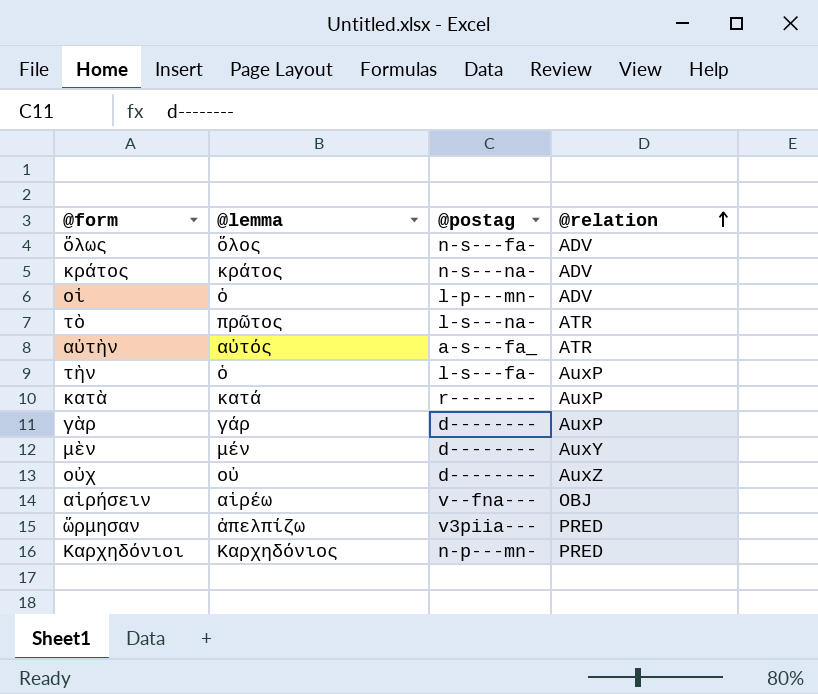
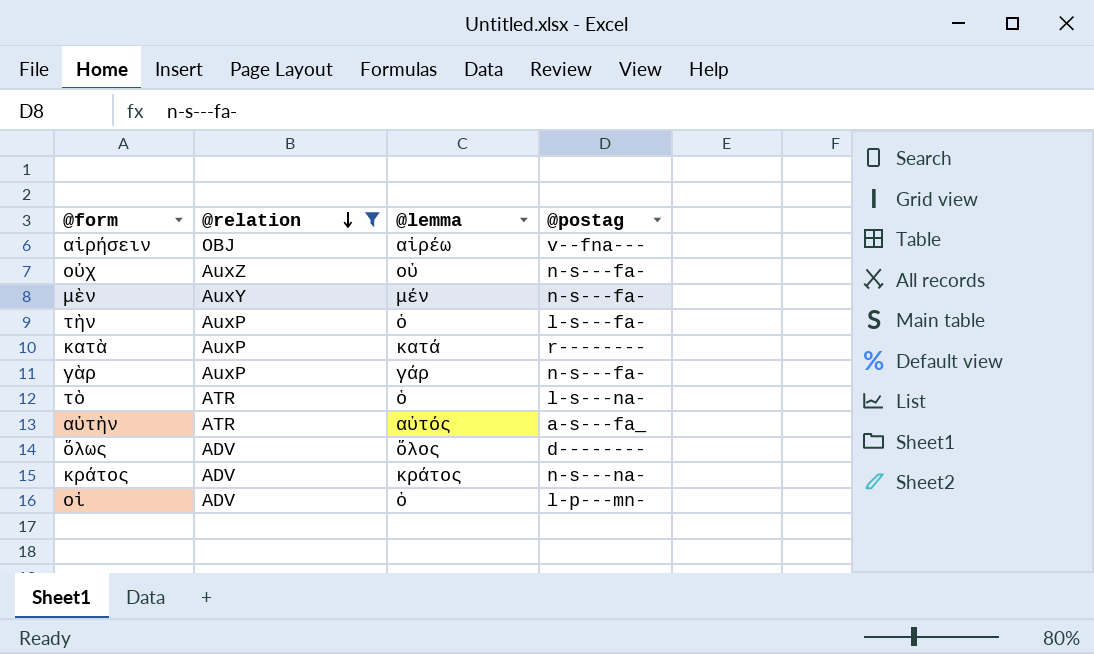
filter: none -> @relation != PRED
row order: @relation ascending -> @relation descending
column @relation | position: 4 -> 2
οὐχ | @postag: d-------- -> n-s---fa-
μὲν | @postag: d-------- -> n-s---fa-
γὰρ | @postag: d-------- -> n-s---fa-
τὸ | @lemma: πρῶτος -> ὁ
ὅλως | @postag: n-s---fa- -> d--------

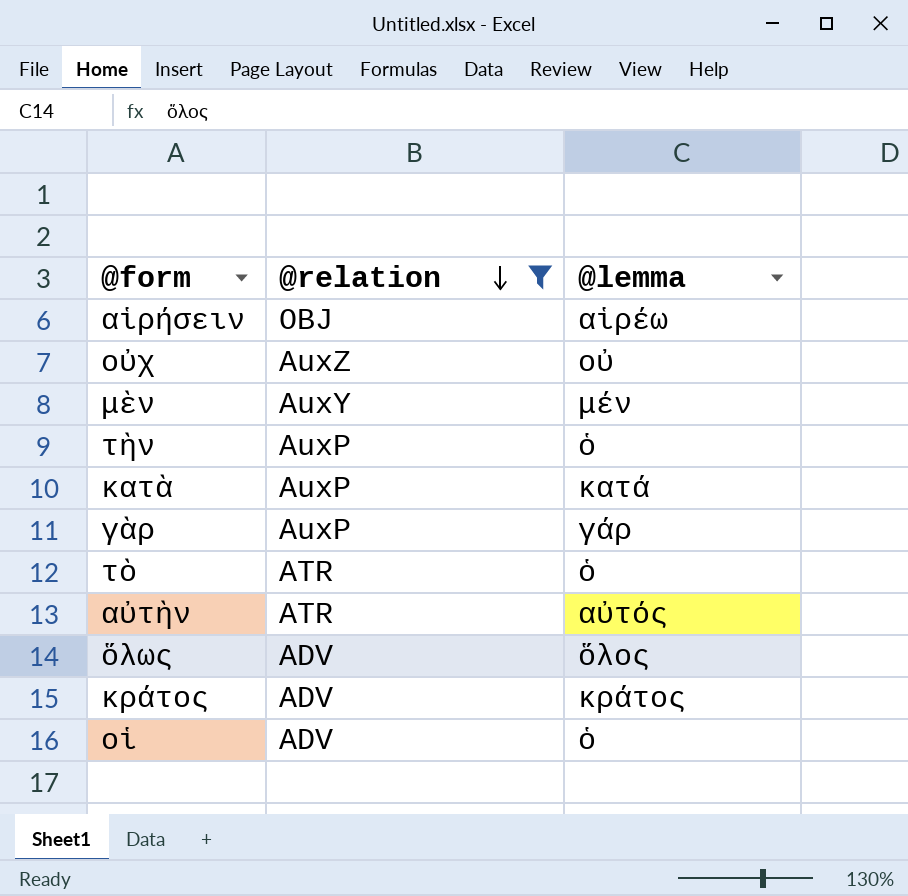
column @postag | position: 4 -> none

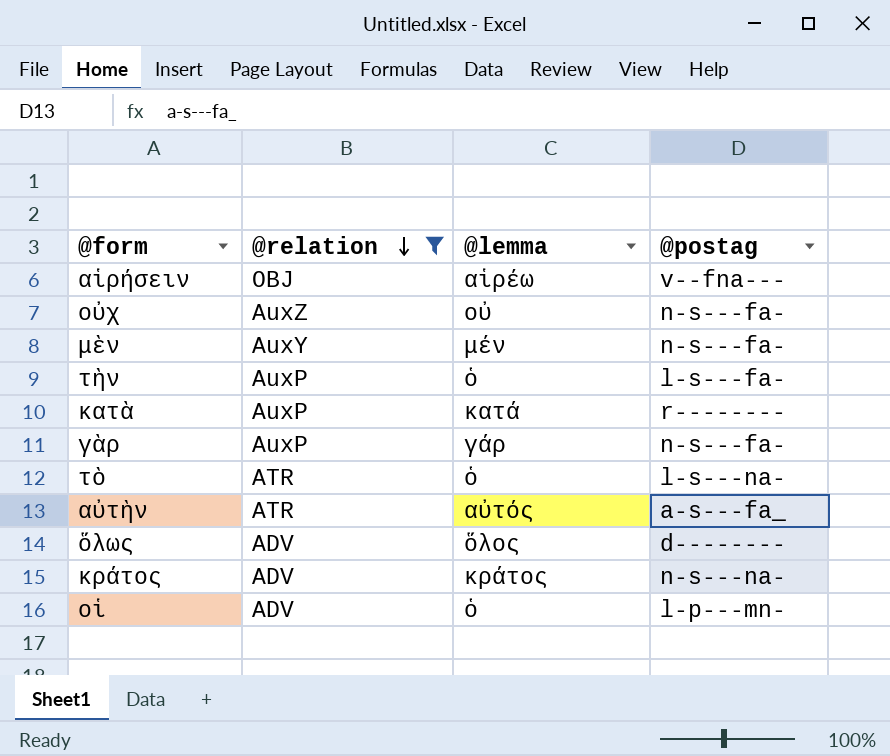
column @postag | position: none -> 4

